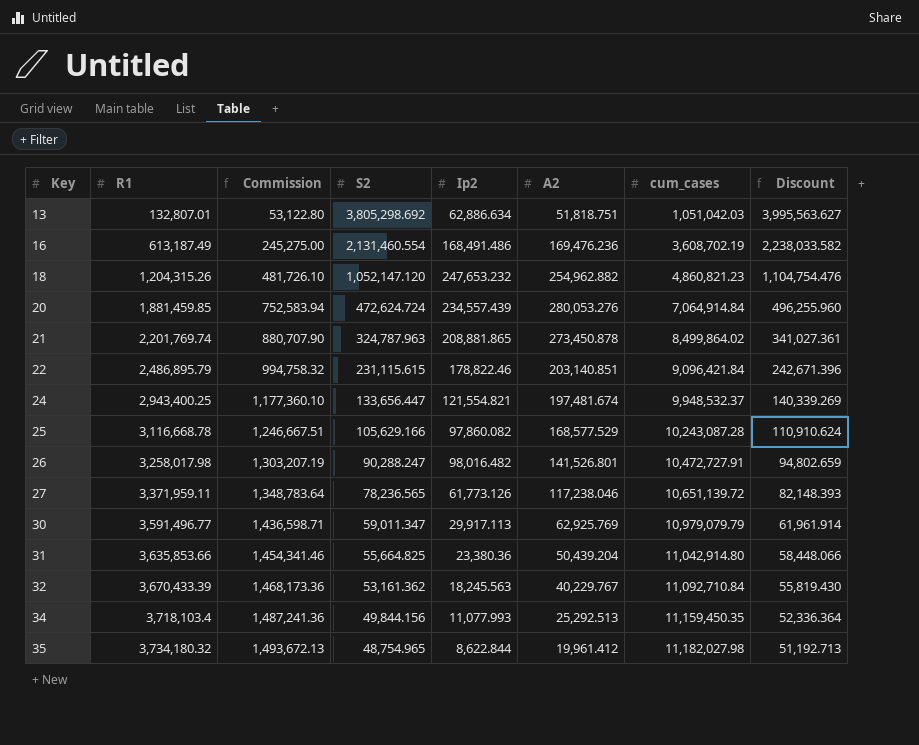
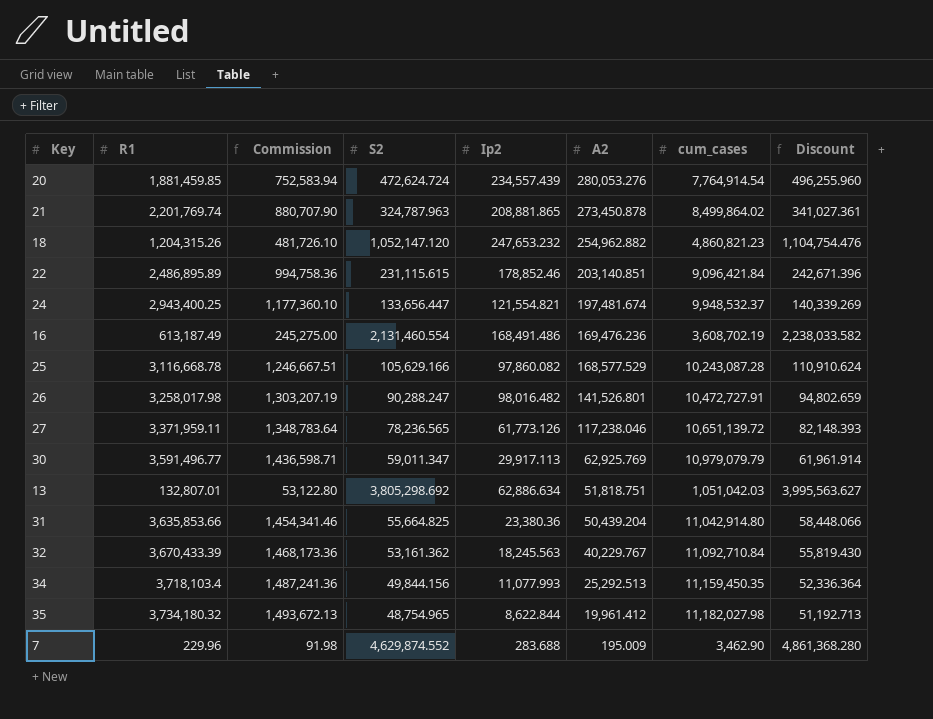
row order: Key ascending -> A2 descending
20 | cum_cases: 7,064,914.84 -> 7,764,914.54
22 | R1: 2,486,895.79 -> 2,486,895.89
22 | Commission: 994,758.32 -> 994,758.36
22 | Ip2: 178,822.46 -> 178,852.46
row 7: none -> 229.96 | 91.98 | 4,629,874.552 | 283.688 | 195.009 | 3,462.90 | 4,861,368.280

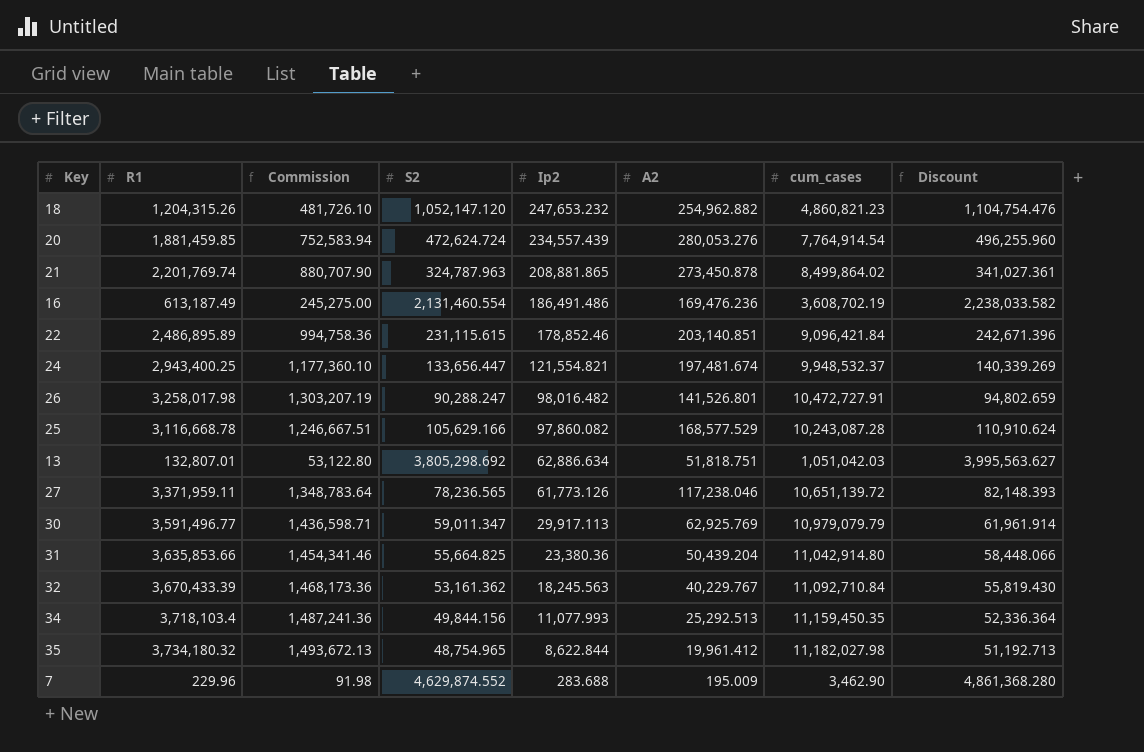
row order: A2 descending -> Ip2 descending
16 | Ip2: 168,491.486 -> 186,491.486

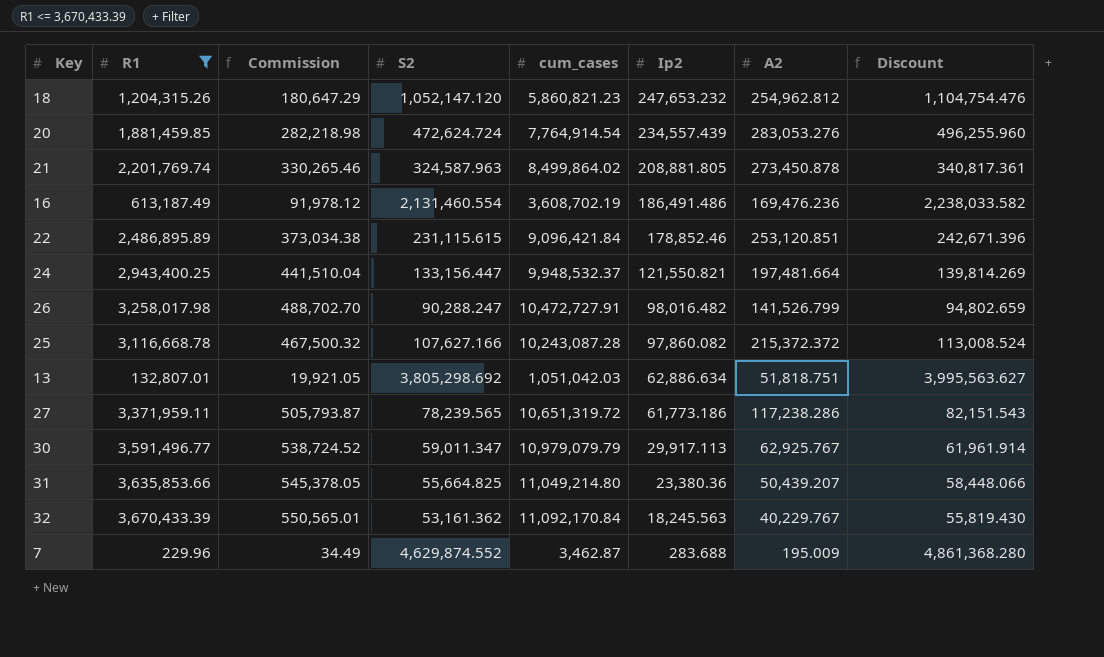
filter: none -> R1 <= 3,670,433.39
column Commission | formula: [R1] * 0.4 -> [R1] * 0.15
column cum_cases | position: 7 -> 5
18 | cum_cases: 4,860,821.23 -> 5,860,821.23
18 | A2: 254,962.882 -> 254,962.812
20 | A2: 280,053.276 -> 283,053.276
21 | S2: 324,787.963 -> 324,587.963
21 | Ip2: 208,881.865 -> 208,881.805
21 | Discount: 341,027.361 -> 340,817.361
22 | A2: 203,140.851 -> 253,120.851
24 | S2: 133,656.447 -> 133,156.447
24 | Ip2: 121,554.821 -> 121,550.821
24 | A2: 197,481.674 -> 197,481.664
24 | Discount: 140,339.269 -> 139,814.269
26 | A2: 141,526.801 -> 141,526.799
25 | S2: 105,629.166 -> 107,627.166
25 | A2: 168,577.529 -> 215,372.372
25 | Discount: 110,910.624 -> 113,008.524
27 | S2: 78,236.565 -> 78,239.565
27 | cum_cases: 10,651,139.72 -> 10,651,319.72
27 | Ip2: 61,773.126 -> 61,773.186
27 | A2: 117,238.046 -> 117,238.286
27 | Discount: 82,148.393 -> 82,151.543
30 | A2: 62,925.769 -> 62,925.767
31 | cum_cases: 11,042,914.80 -> 11,049,214.80
31 | A2: 50,439.204 -> 50,439.207
32 | cum_cases: 11,092,710.84 -> 11,092,170.84
7 | cum_cases: 3,462.90 -> 3,462.87

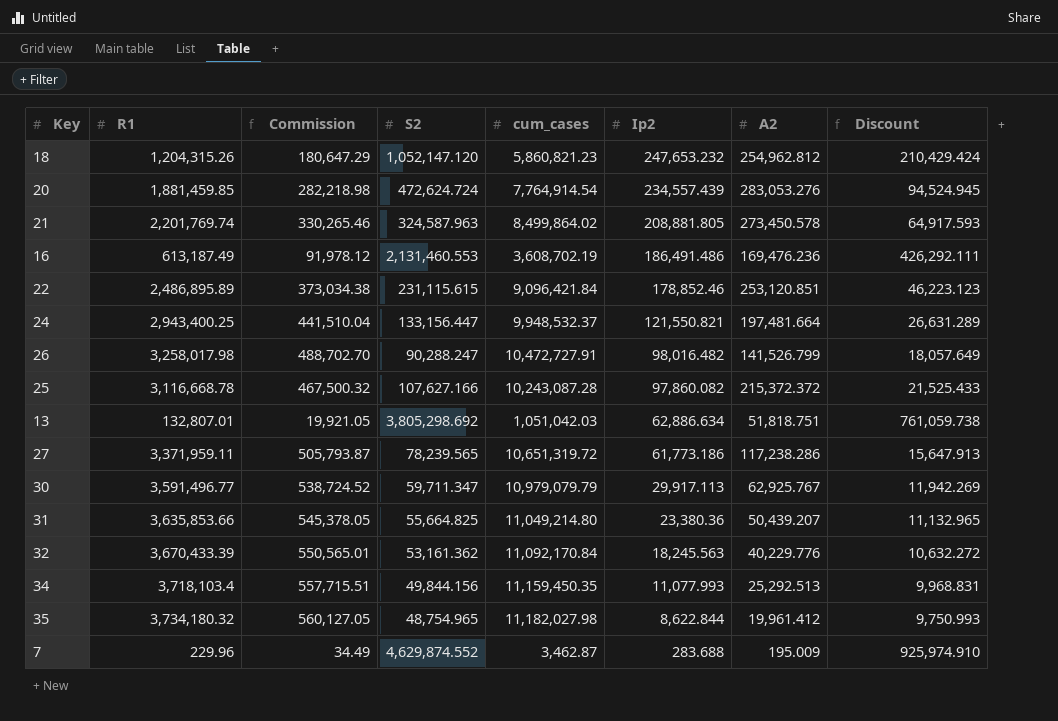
filter: R1 <= 3,670,433.39 -> none
column Discount | formula: [S2] * 1.05 -> [S2] * 0.2
21 | A2: 273,450.878 -> 273,450.578
16 | S2: 2,131,460.554 -> 2,131,460.553
30 | S2: 59,011.347 -> 59,711.347
32 | A2: 40,229.767 -> 40,229.776

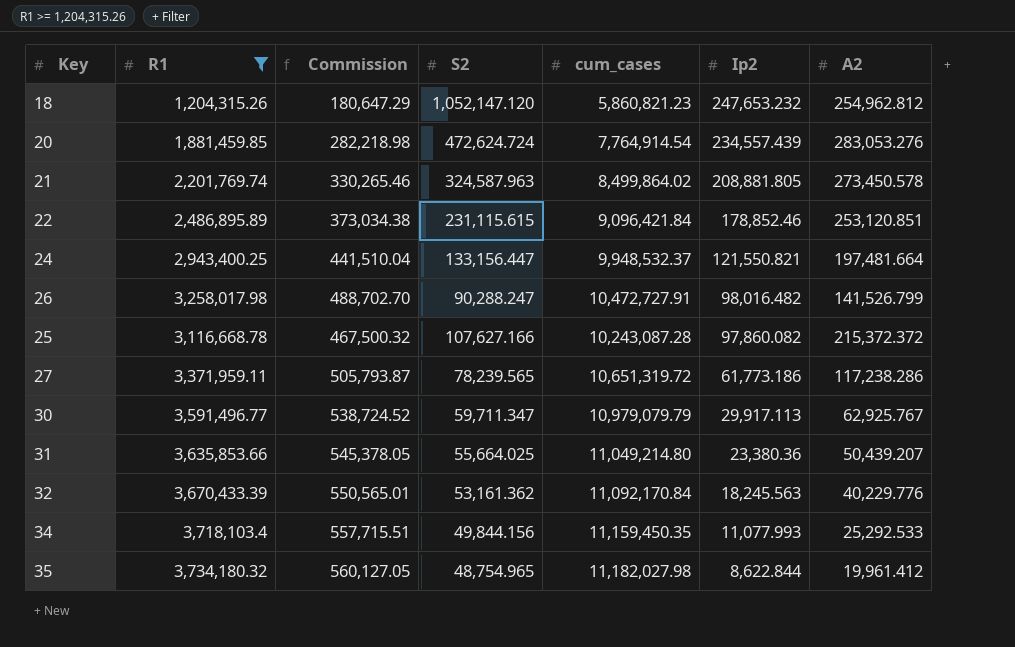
filter: none -> R1 >= 1,204,315.26
column Discount | formula: [S2] * 0.2 -> none
31 | S2: 55,664.825 -> 55,664.025
34 | A2: 25,292.513 -> 25,292.533

